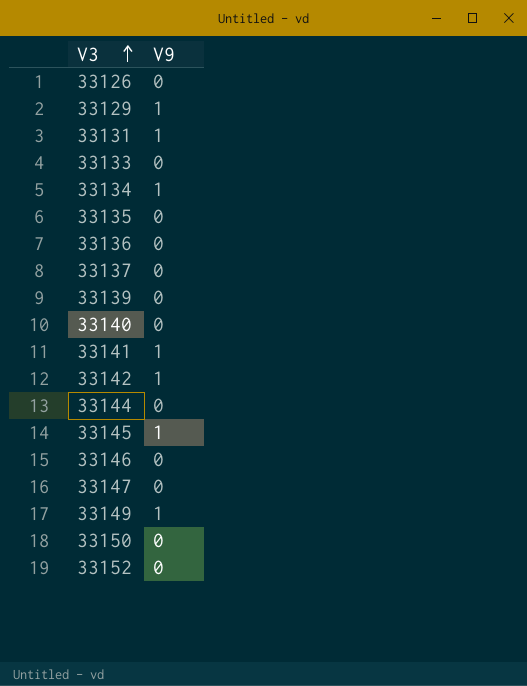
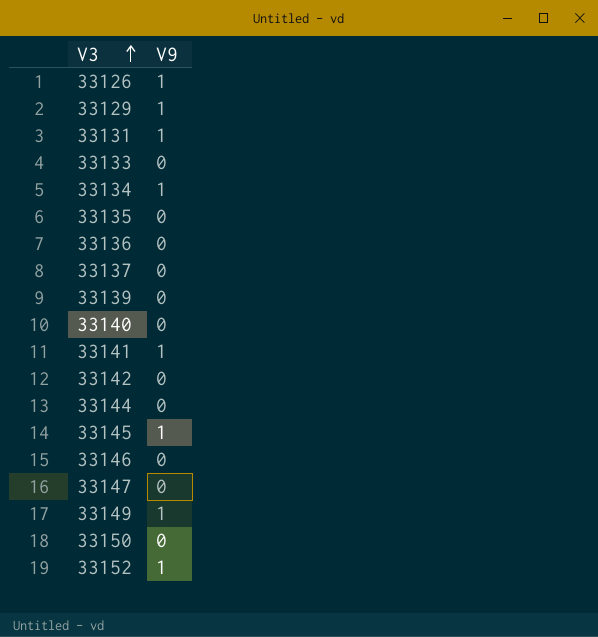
33126 | V9: 0 -> 1
33142 | V9: 1 -> 0
33152 | V9: 0 -> 1

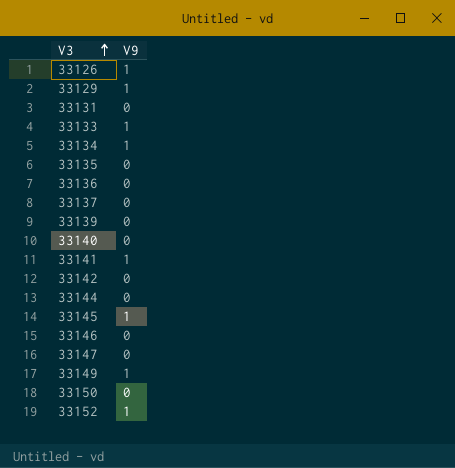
33131 | V9: 1 -> 0
33133 | V9: 0 -> 1

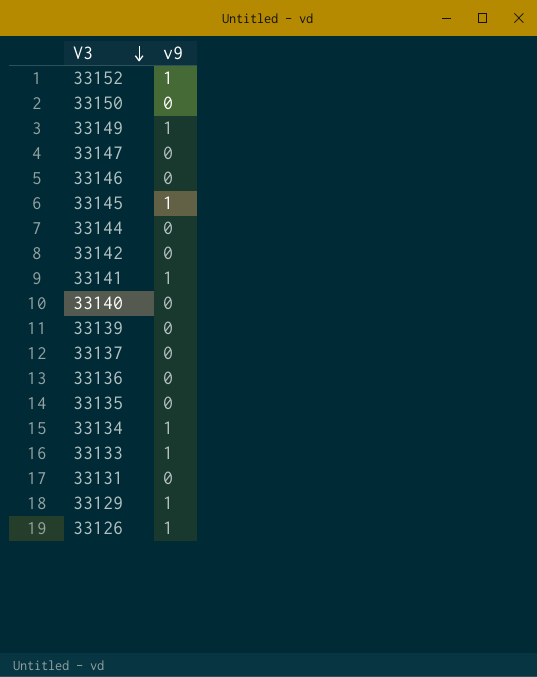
row order: V3 ascending -> V3 descending
column name: V9 -> v9

